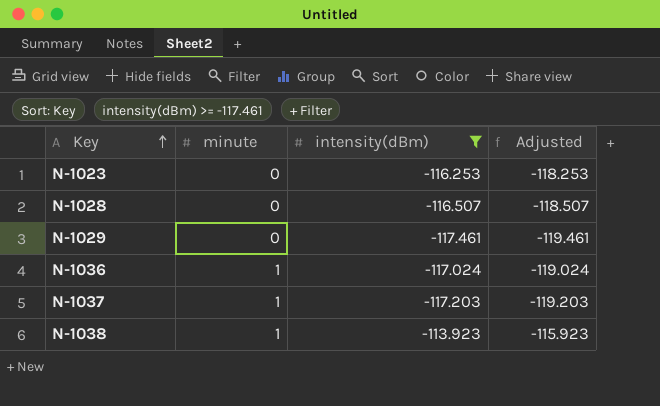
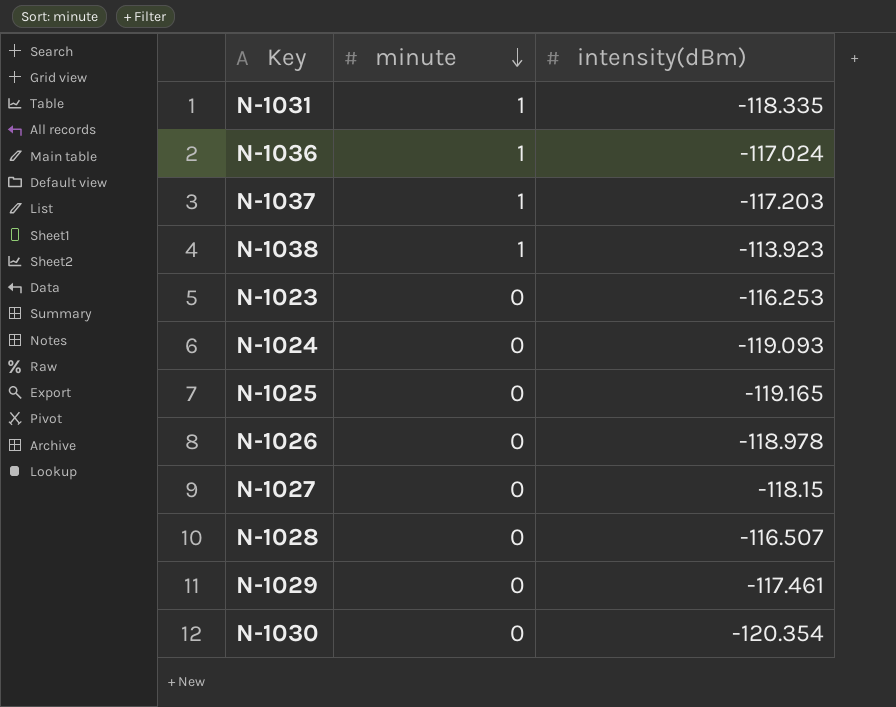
filter: intensity(dBm) >= -117.461 -> none
row order: Key ascending -> minute descending
column Adjusted | formula: [intensity(dBm)] - 2 -> none

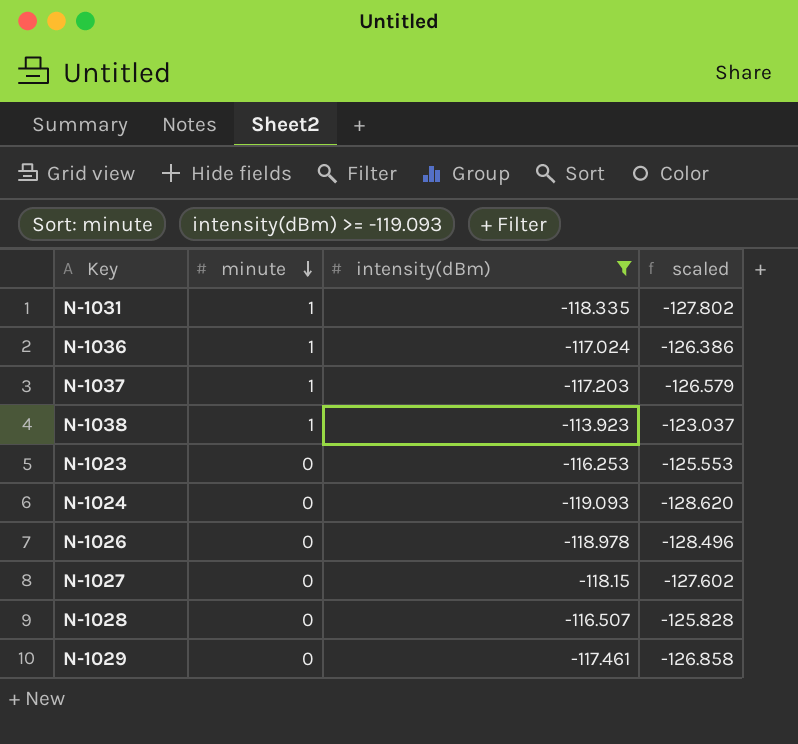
filter: none -> intensity(dBm) >= -119.093
column scaled | formula: none -> [intensity(dBm)] * 1.08

